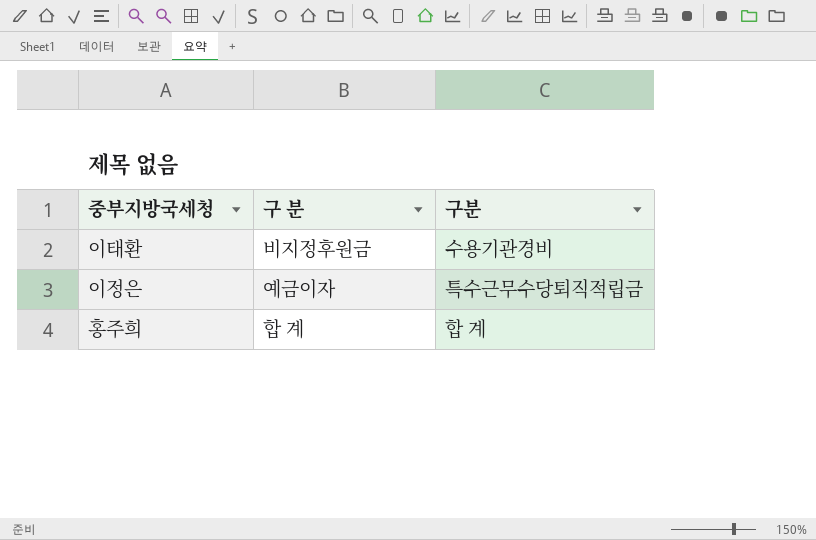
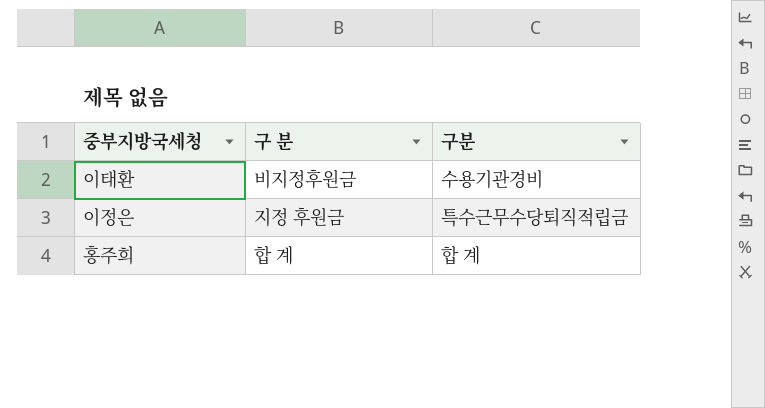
이정은 | 구 분: 예금이자 -> 지정 후원금

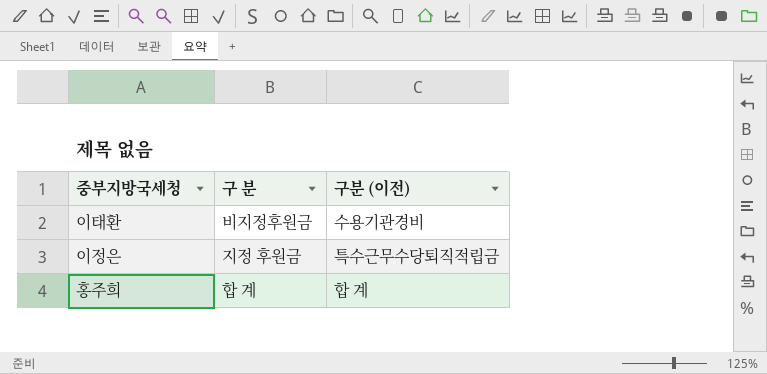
column name: 구분 -> 구분 (이전)

